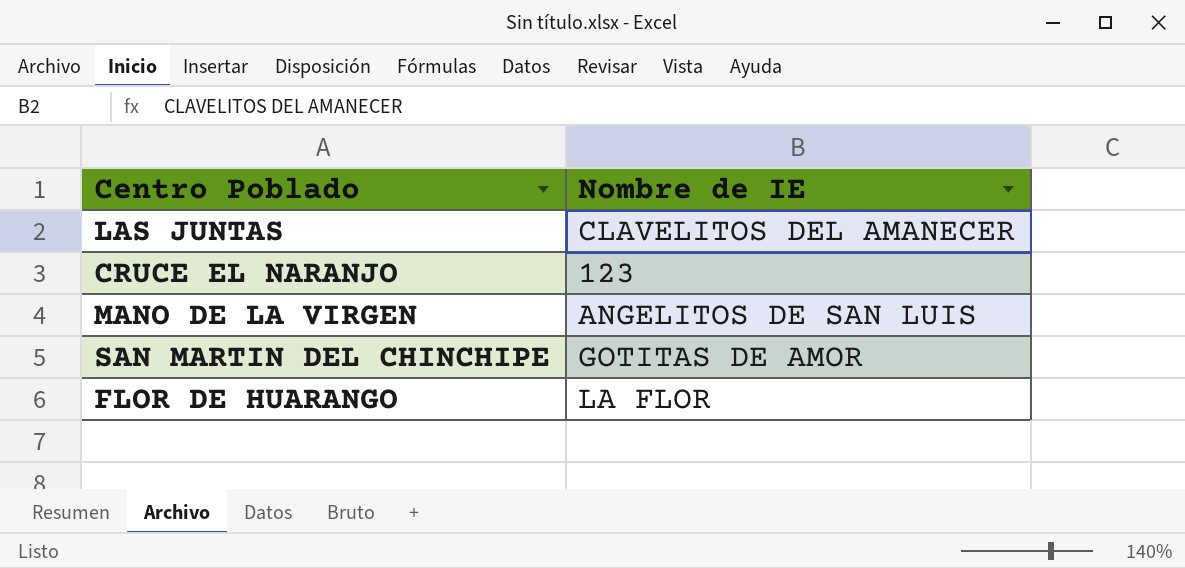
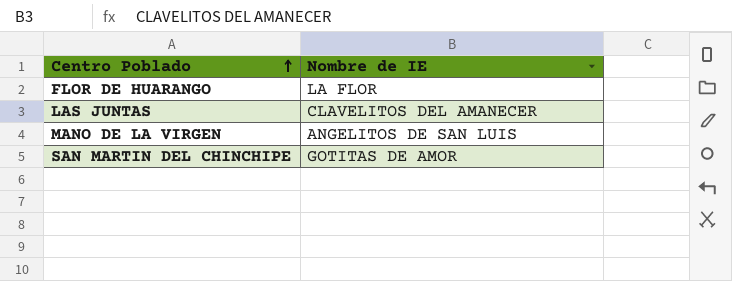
row order: none -> Centro Poblado ascending
row CRUCE EL NARANJO: 123 -> none

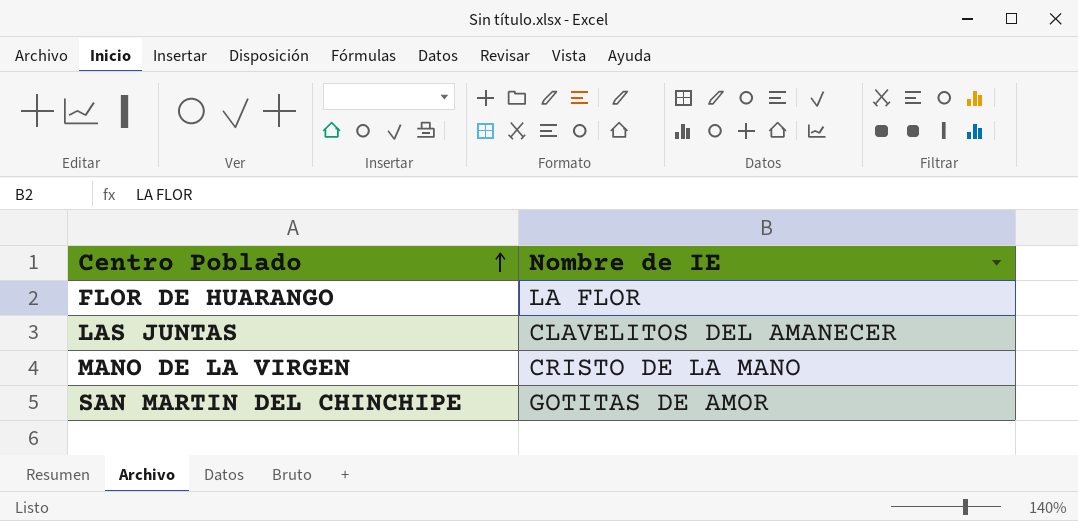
MANO DE LA VIRGEN | Nombre de IE: ANGELITOS DE SAN LUIS -> CRISTO DE LA MANO

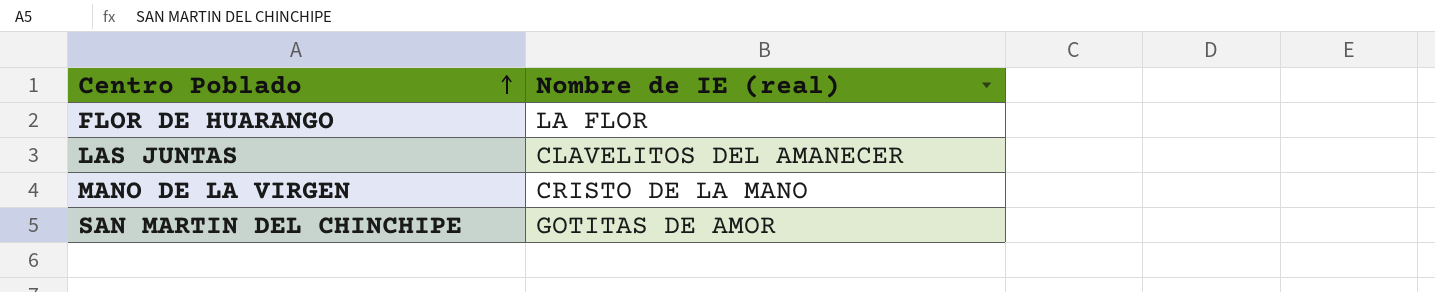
column name: Nombre de IE -> Nombre de IE (real)

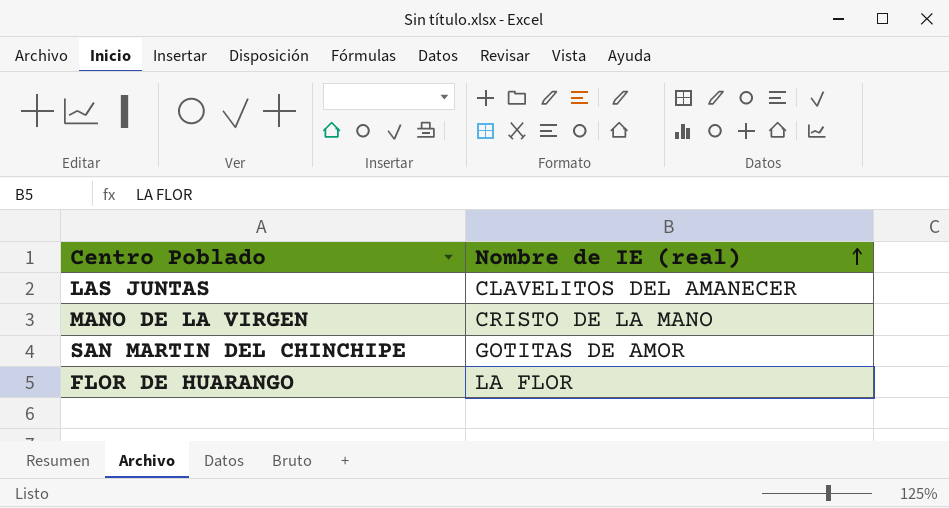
row order: Centro Poblado ascending -> Nombre de IE (real) ascending

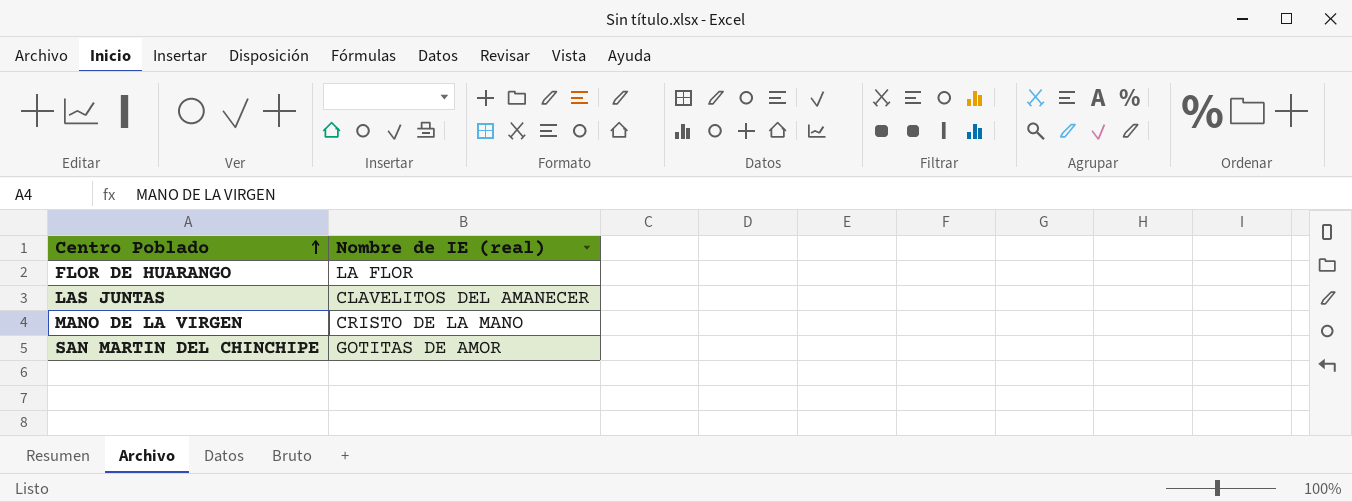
row order: Nombre de IE (real) ascending -> Centro Poblado ascending

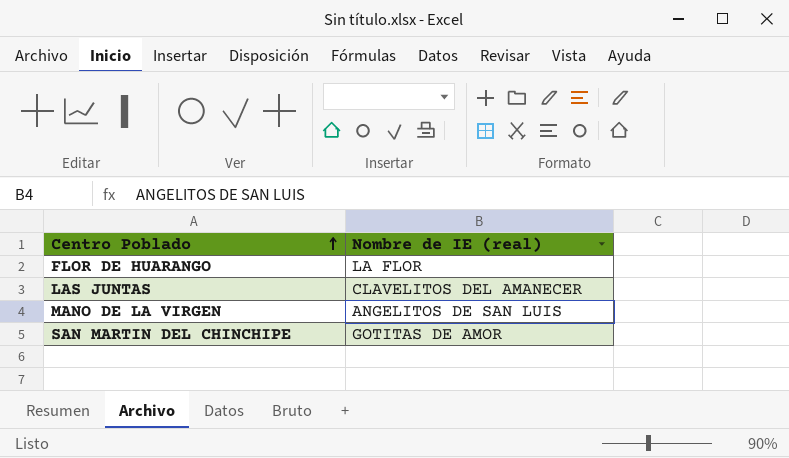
MANO DE LA VIRGEN | Nombre de IE (real): CRISTO DE LA MANO -> ANGELITOS DE SAN LUIS

